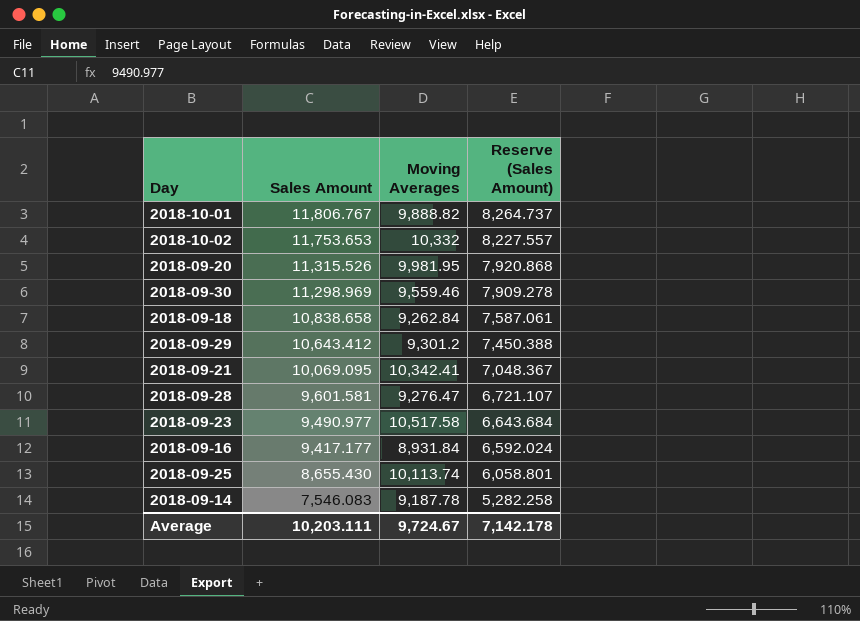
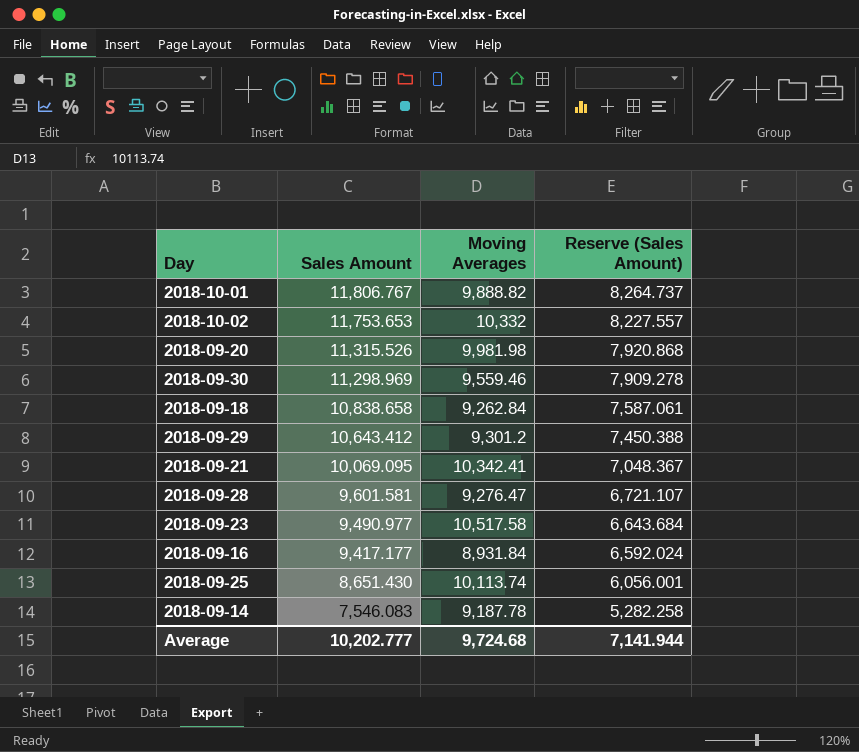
2018-09-20 | Moving Averages: 9,981.95 -> 9,981.98
2018-09-25 | Sales Amount: 8,655.430 -> 8,651.430
2018-09-25 | Reserve (Sales Amount): 6,058.801 -> 6,056.001
Average | Sales Amount: 10,203.111 -> 10,202.777
Average | Moving Averages: 9,724.67 -> 9,724.68
Average | Reserve (Sales Amount): 7,142.178 -> 7,141.944

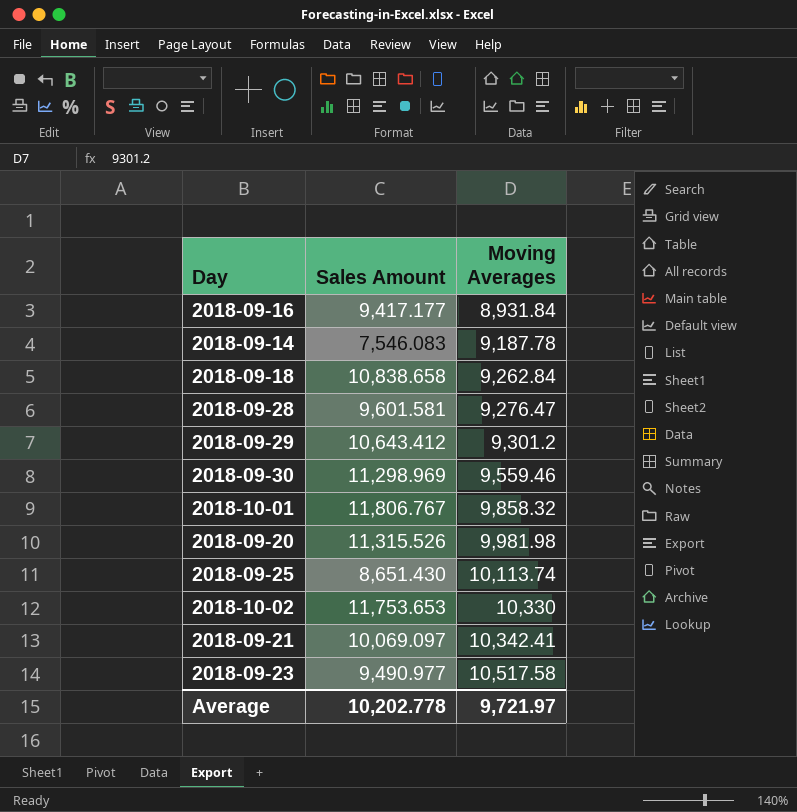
row order: Sales Amount descending -> Moving Averages ascending
column Reserve (Sales Amount) | formula: [Sales Amount] * 0.7 -> none
2018-10-01 | Moving Averages: 9,888.82 -> 9,858.32
2018-10-02 | Moving Averages: 10,332 -> 10,330
2018-09-21 | Sales Amount: 10,069.095 -> 10,069.097
Average | Sales Amount: 10,202.777 -> 10,202.778
Average | Moving Averages: 9,724.68 -> 9,721.97

